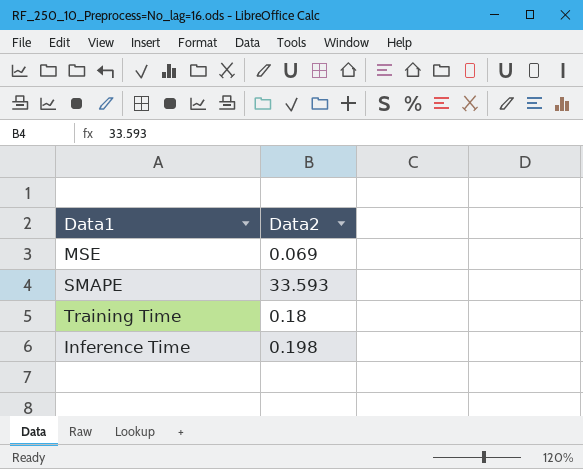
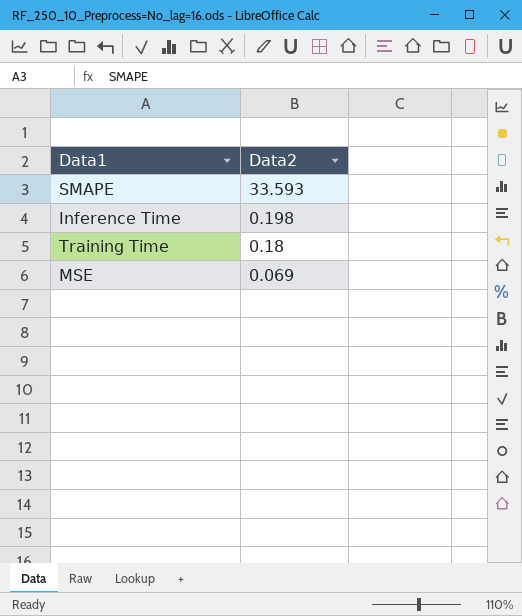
row order: none -> Data2 descending

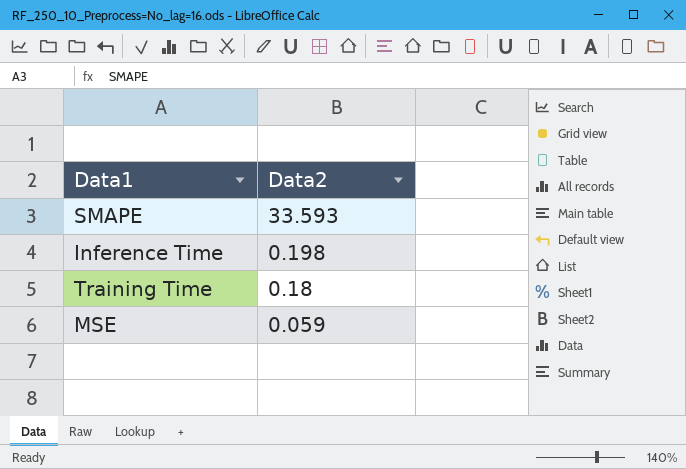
MSE | Data2: 0.069 -> 0.059

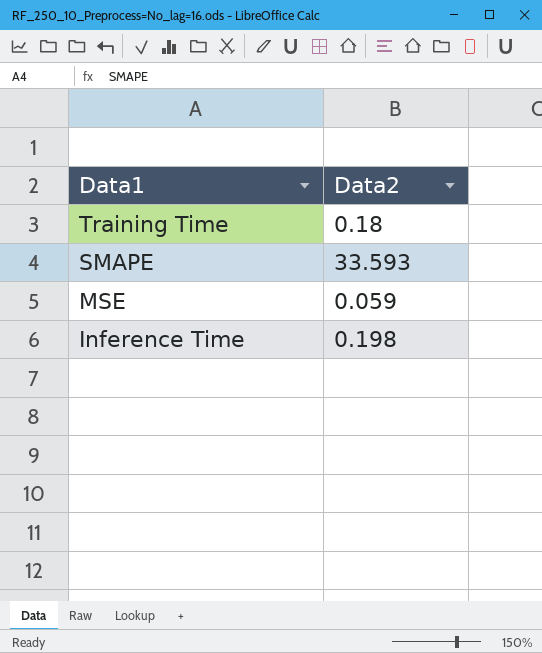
row order: Data2 descending -> Data1 descending

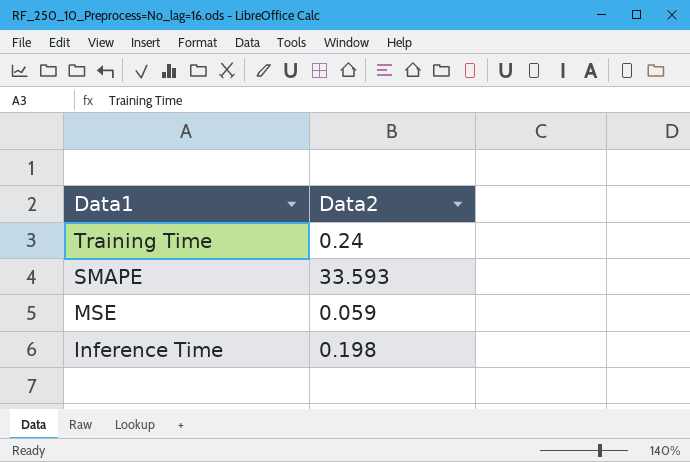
Training Time | Data2: 0.18 -> 0.24

